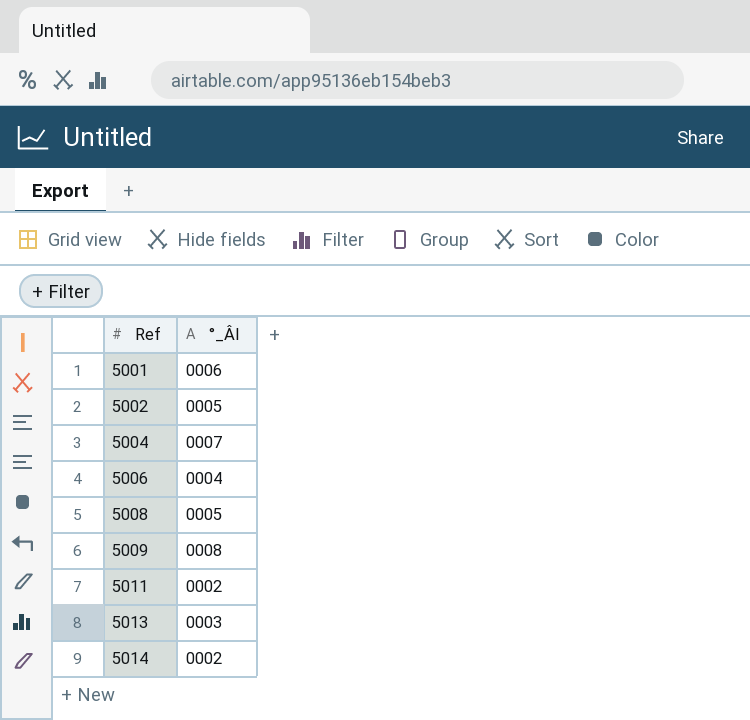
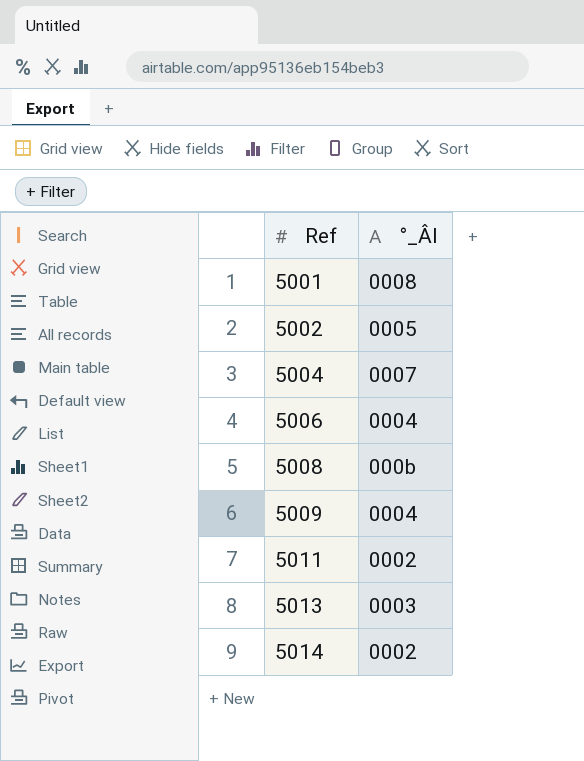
5001 | °_ÂI: 0006 -> 0008
5008 | °_ÂI: 0005 -> 000b
5009 | °_ÂI: 0008 -> 0004

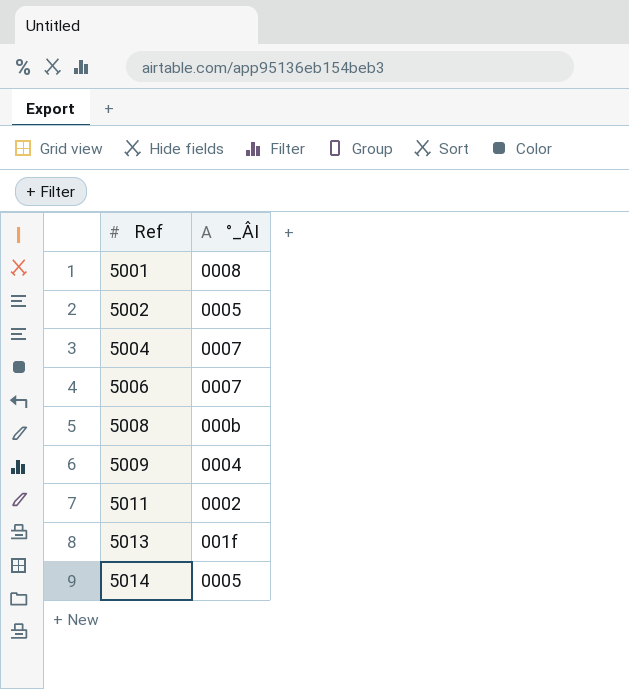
5006 | °_ÂI: 0004 -> 0007
5013 | °_ÂI: 0003 -> 001f
5014 | °_ÂI: 0002 -> 0005

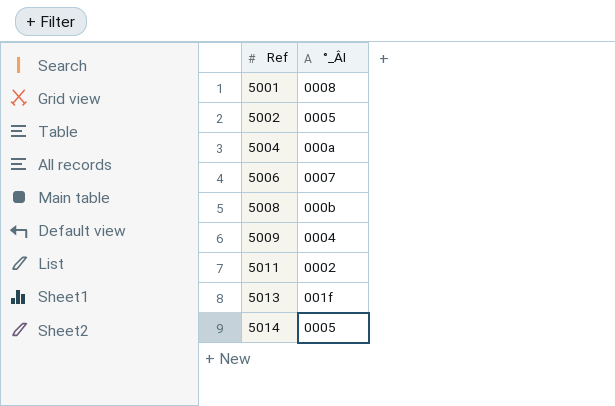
5004 | °_ÂI: 0007 -> 000a

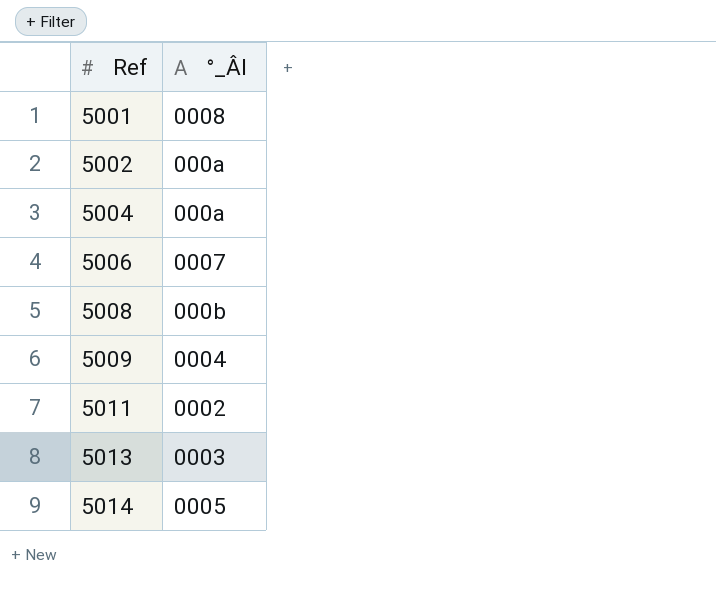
5002 | °_ÂI: 0005 -> 000a
5013 | °_ÂI: 001f -> 0003

